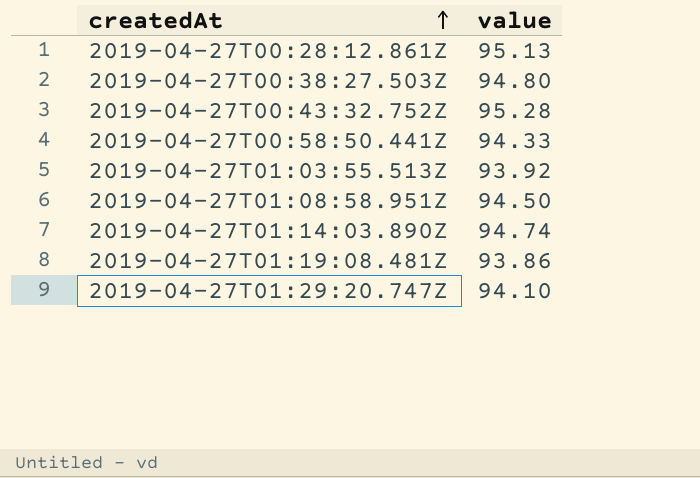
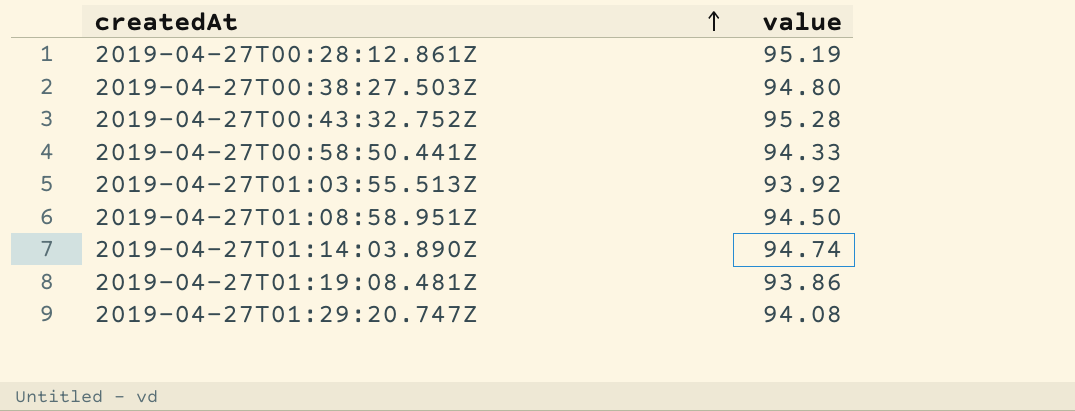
2019-04-27T00:28:12.861Z | value: 95.13 -> 95.19
2019-04-27T01:29:20.747Z | value: 94.10 -> 94.08

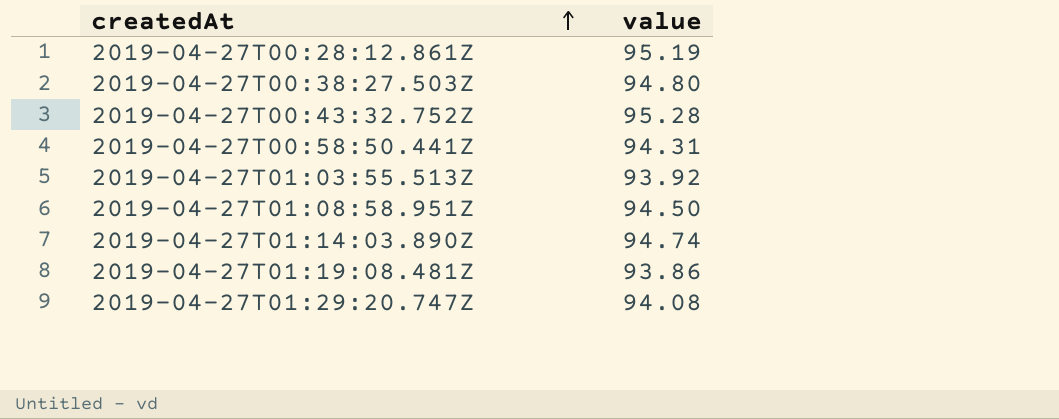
2019-04-27T00:58:50.441Z | value: 94.33 -> 94.31

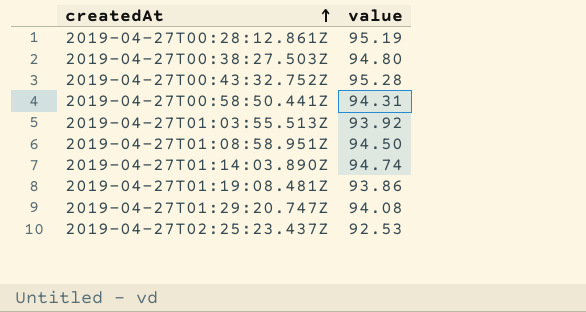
row 2019-04-27T02:25:23.437Z: none -> 92.53

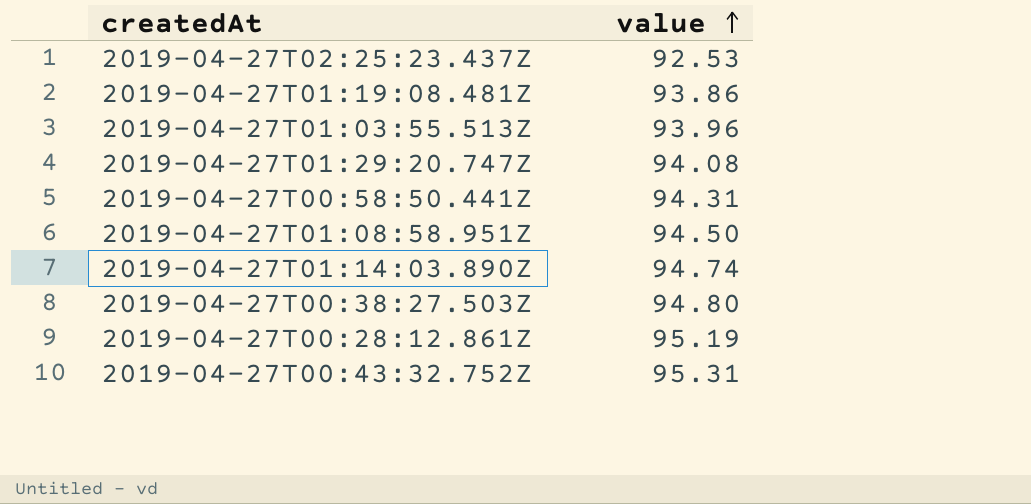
row order: createdAt ascending -> value ascending
2019-04-27T01:03:55.513Z | value: 93.92 -> 93.96
2019-04-27T00:43:32.752Z | value: 95.28 -> 95.31

